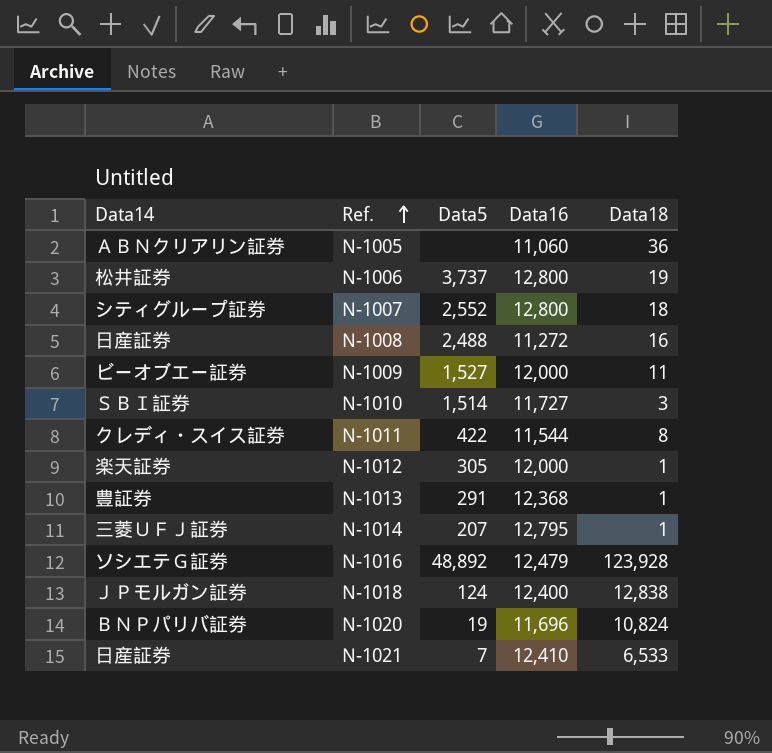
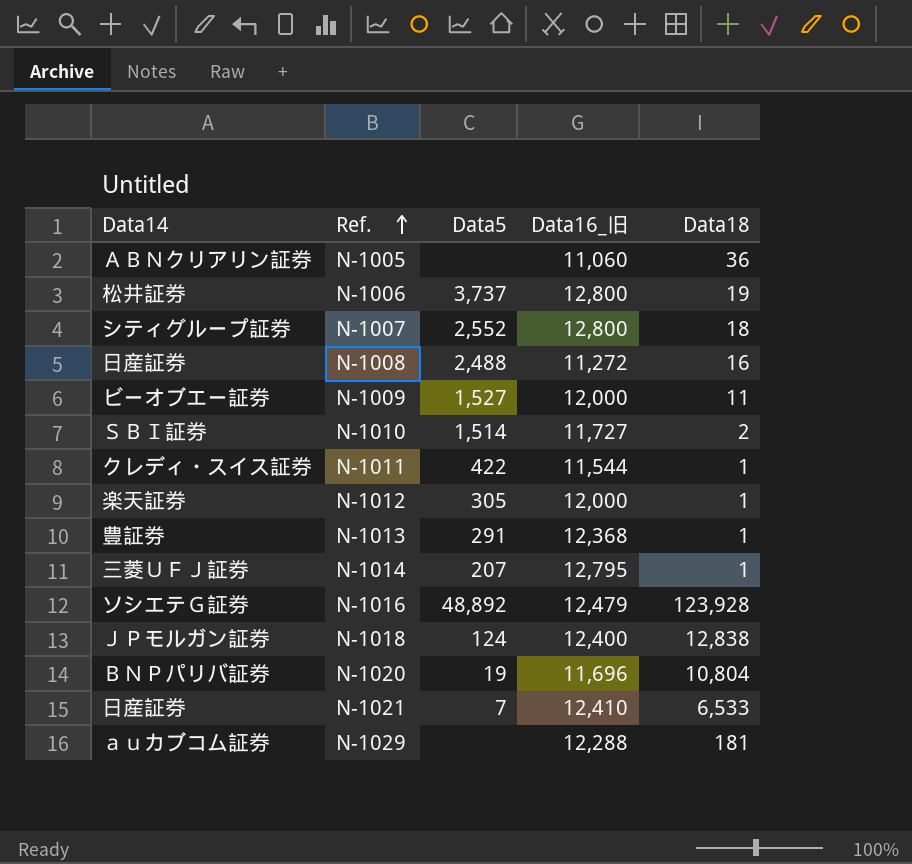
column name: Data16 -> Data16_旧
N-1010 | Data18: 3 -> 2
N-1011 | Data18: 8 -> 1
N-1020 | Data18: 10,824 -> 10,804
row N-1029: none -> ａｕカブコム証券 | none | 12,288 | 181

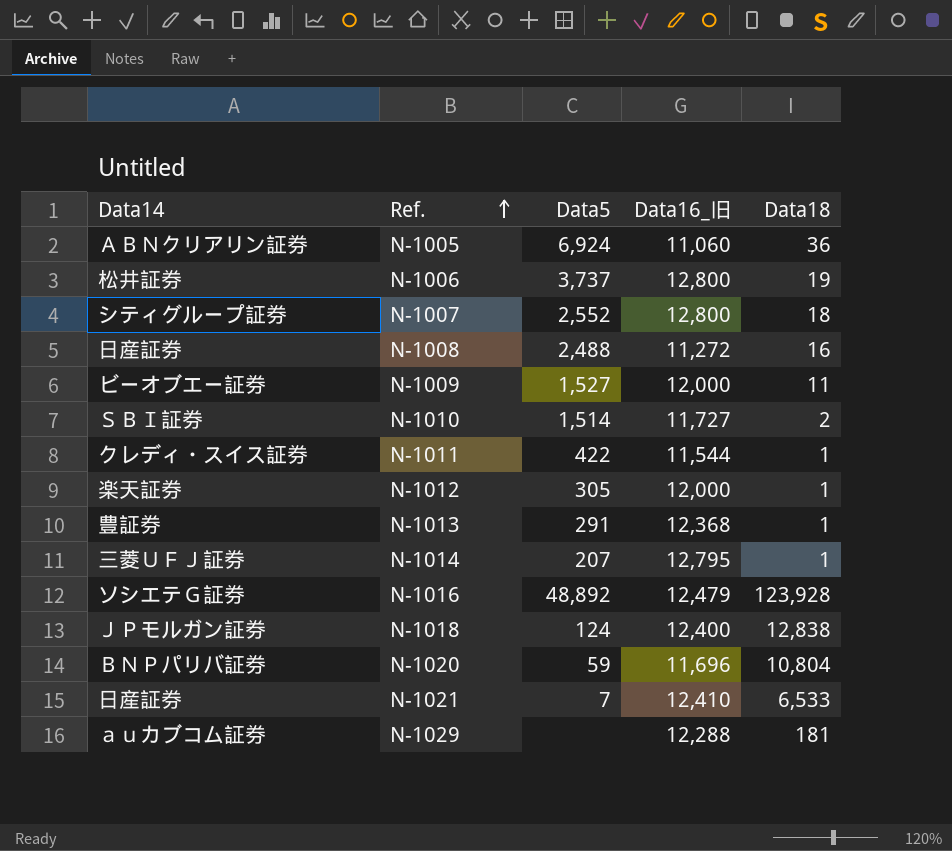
N-1005 | Data5: none -> 6,924
N-1020 | Data5: 19 -> 59

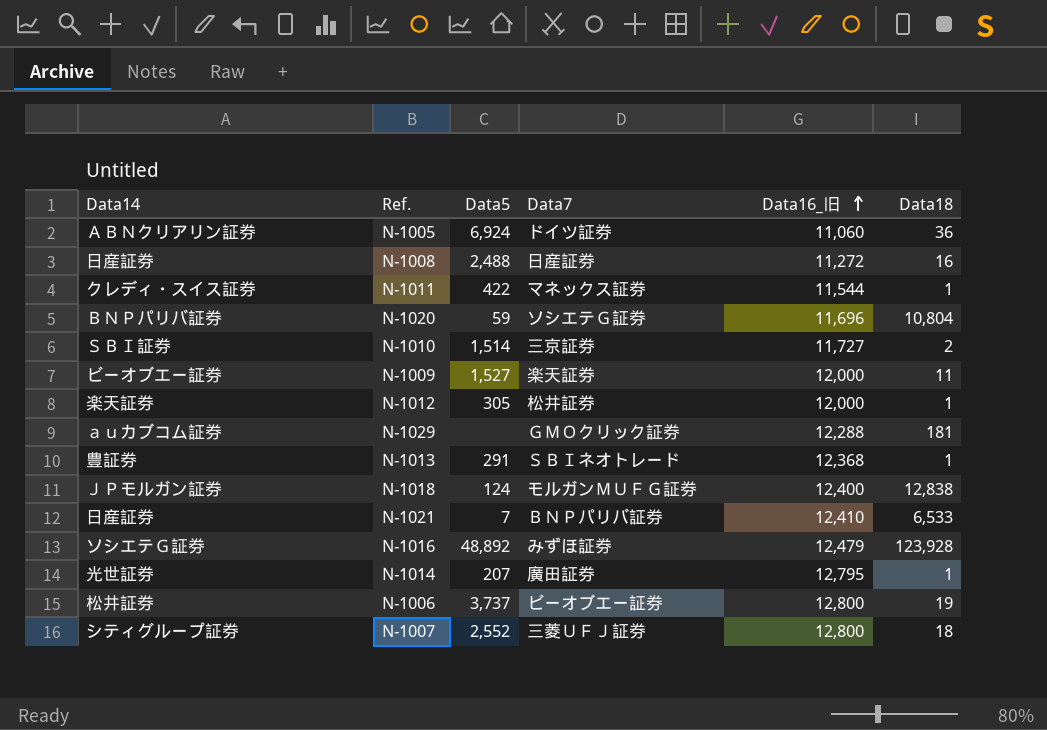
row order: Ref. ascending -> Data16_旧 ascending
column Data7 | position: none -> 4
N-1014 | Data14: 三菱ＵＦＪ証券 -> 光世証券

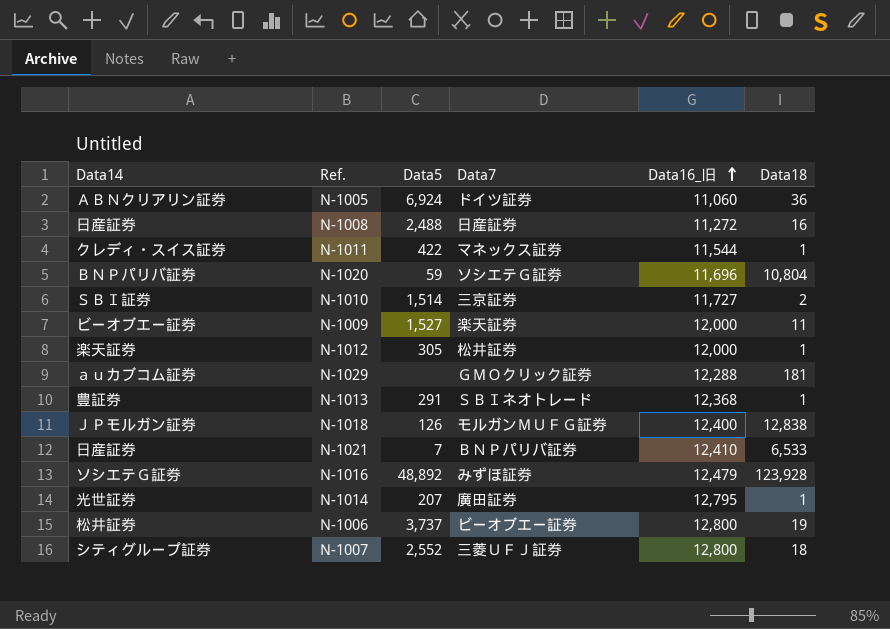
N-1018 | Data5: 124 -> 126

